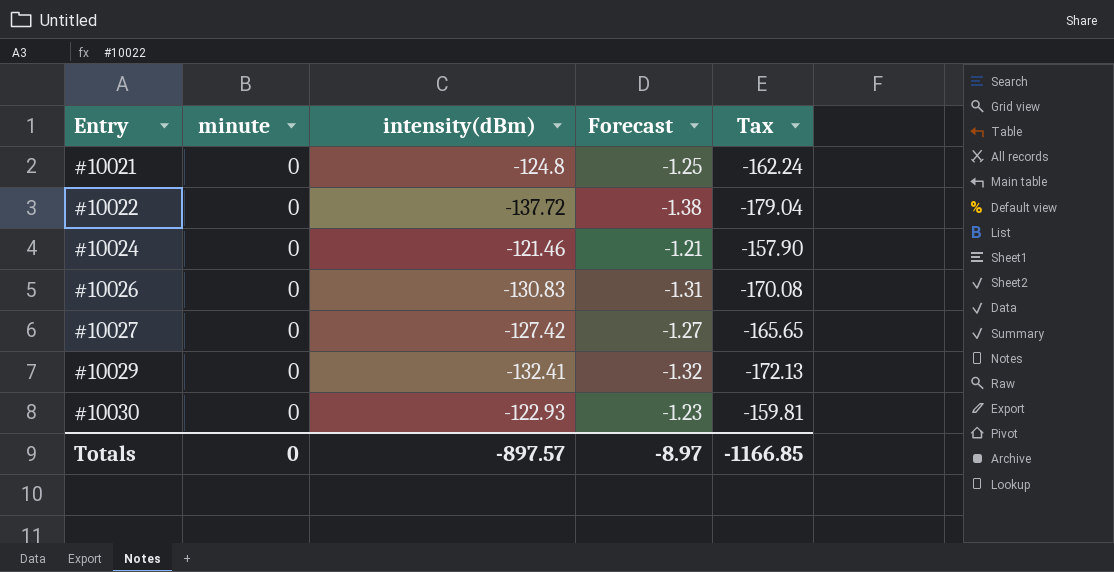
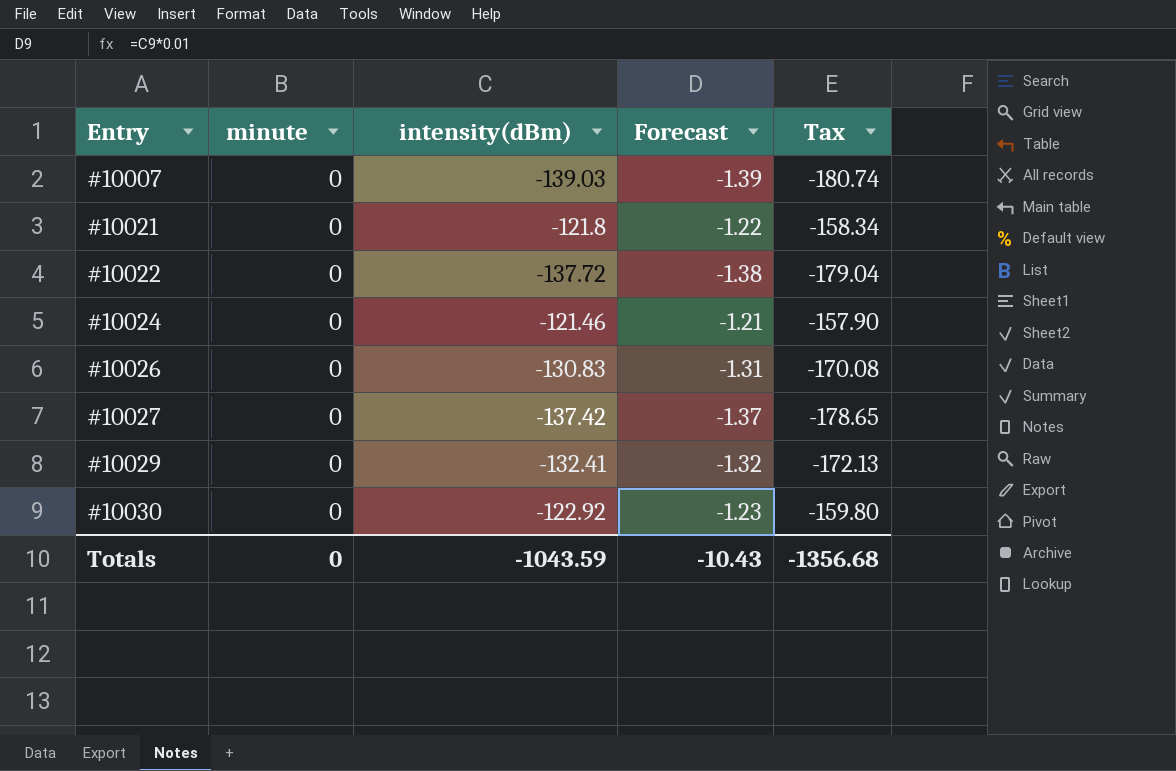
row #10007: none -> 0 | -139.03 | -1.39 | -180.74
#10021 | intensity(dBm): -124.8 -> -121.8
#10021 | Forecast: -1.25 -> -1.22
#10021 | Tax: -162.24 -> -158.34
#10027 | intensity(dBm): -127.42 -> -137.42
#10027 | Forecast: -1.27 -> -1.37
#10027 | Tax: -165.65 -> -178.65
#10030 | intensity(dBm): -122.93 -> -122.92
#10030 | Tax: -159.81 -> -159.80
Totals | intensity(dBm): -897.57 -> -1043.59
Totals | Forecast: -8.97 -> -10.43
Totals | Tax: -1166.85 -> -1356.68

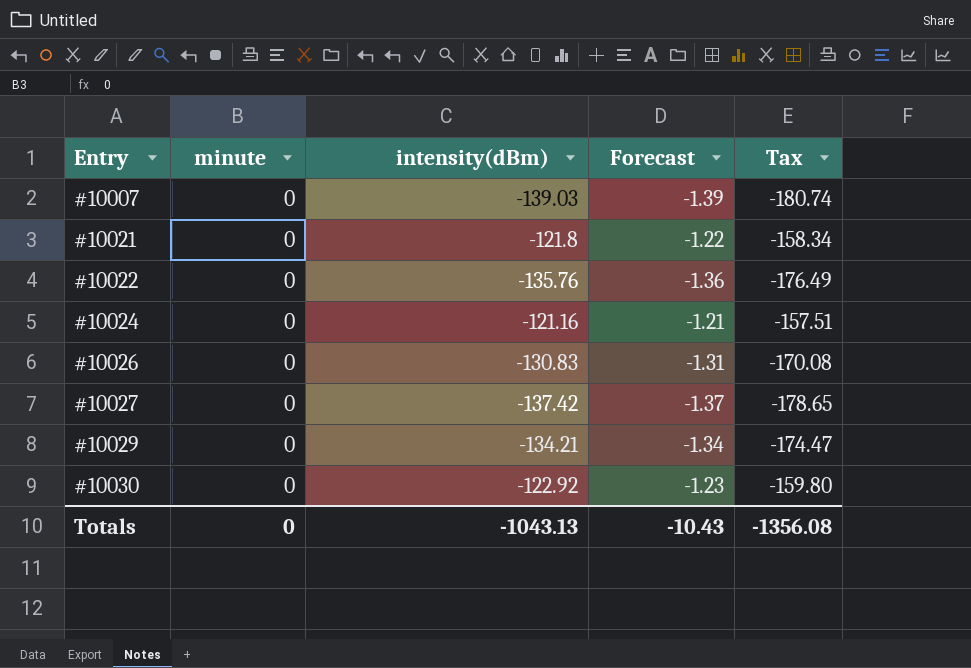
#10022 | intensity(dBm): -137.72 -> -135.76
#10022 | Forecast: -1.38 -> -1.36
#10022 | Tax: -179.04 -> -176.49
#10024 | intensity(dBm): -121.46 -> -121.16
#10024 | Tax: -157.90 -> -157.51
#10029 | intensity(dBm): -132.41 -> -134.21
#10029 | Forecast: -1.32 -> -1.34
#10029 | Tax: -172.13 -> -174.47
Totals | intensity(dBm): -1043.59 -> -1043.13
Totals | Tax: -1356.68 -> -1356.08

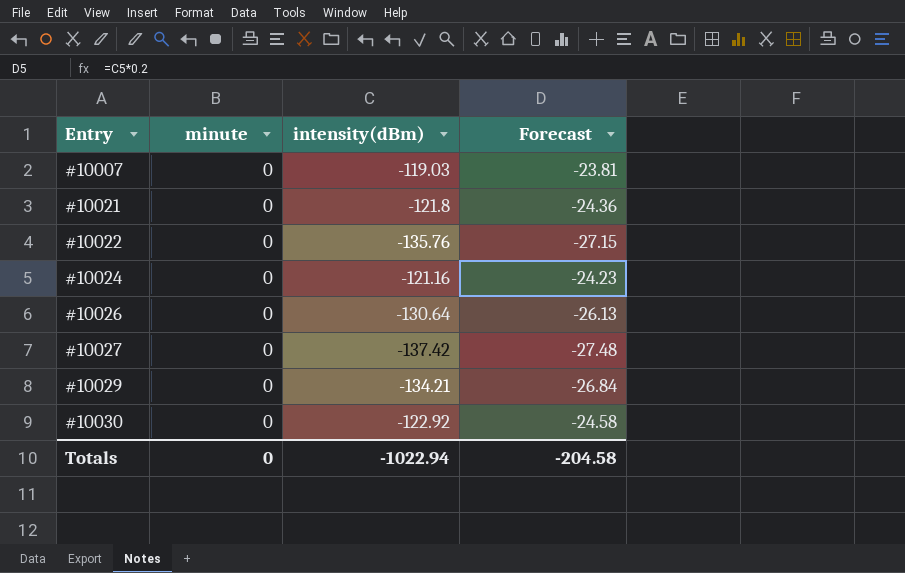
column Tax | formula: [intensity(dBm)] * 1.3 -> none
column Forecast | formula: [intensity(dBm)] * 0.01 -> [intensity(dBm)] * 0.2
#10007 | intensity(dBm): -139.03 -> -119.03
#10026 | intensity(dBm): -130.83 -> -130.64
Totals | intensity(dBm): -1043.13 -> -1022.94
Totals | Forecast: -10.43 -> -204.58

